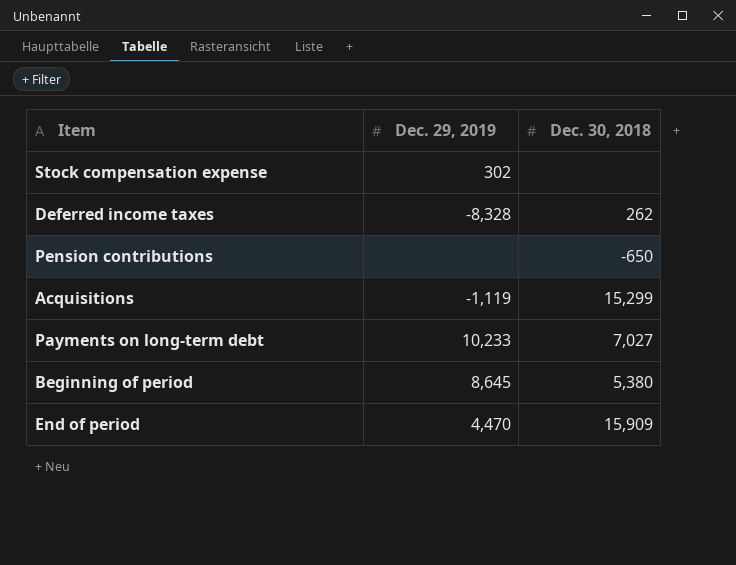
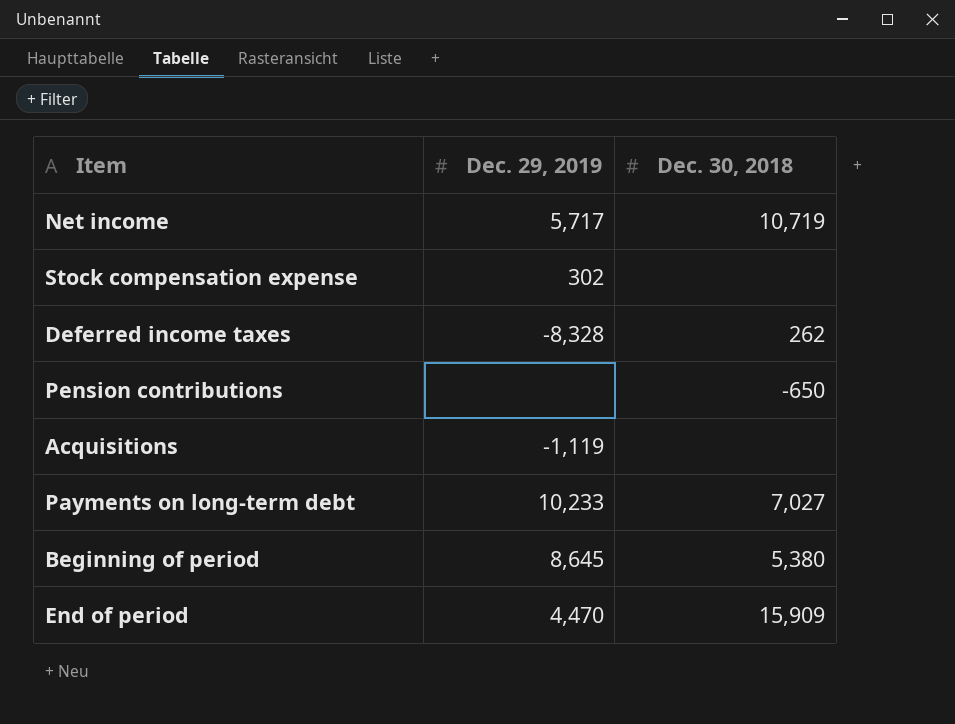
row Net income: none -> 5,717 | 10,719
Acquisitions | Dec. 30, 2018: 15,299 -> none

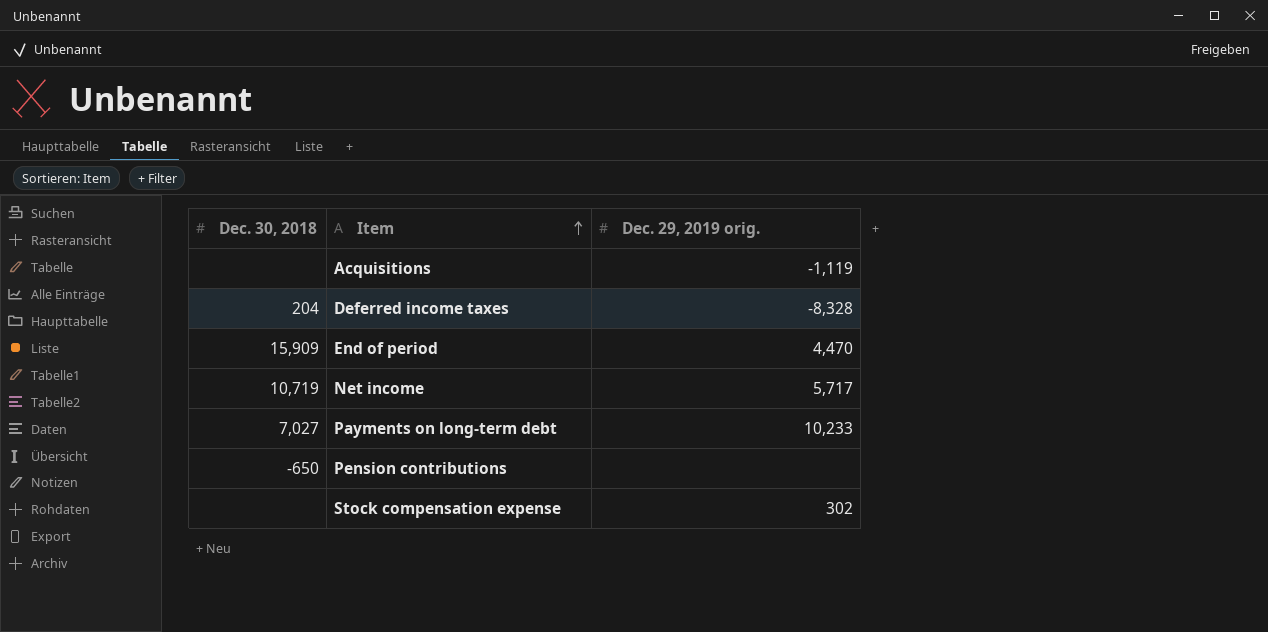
row order: none -> Item ascending
column Dec. 30, 2018 | position: 3 -> 1
column name: Dec. 29, 2019 -> Dec. 29, 2019 orig.
row Beginning of period: 8,645 | 5,380 -> none
Deferred income taxes | Dec. 30, 2018: 262 -> 204

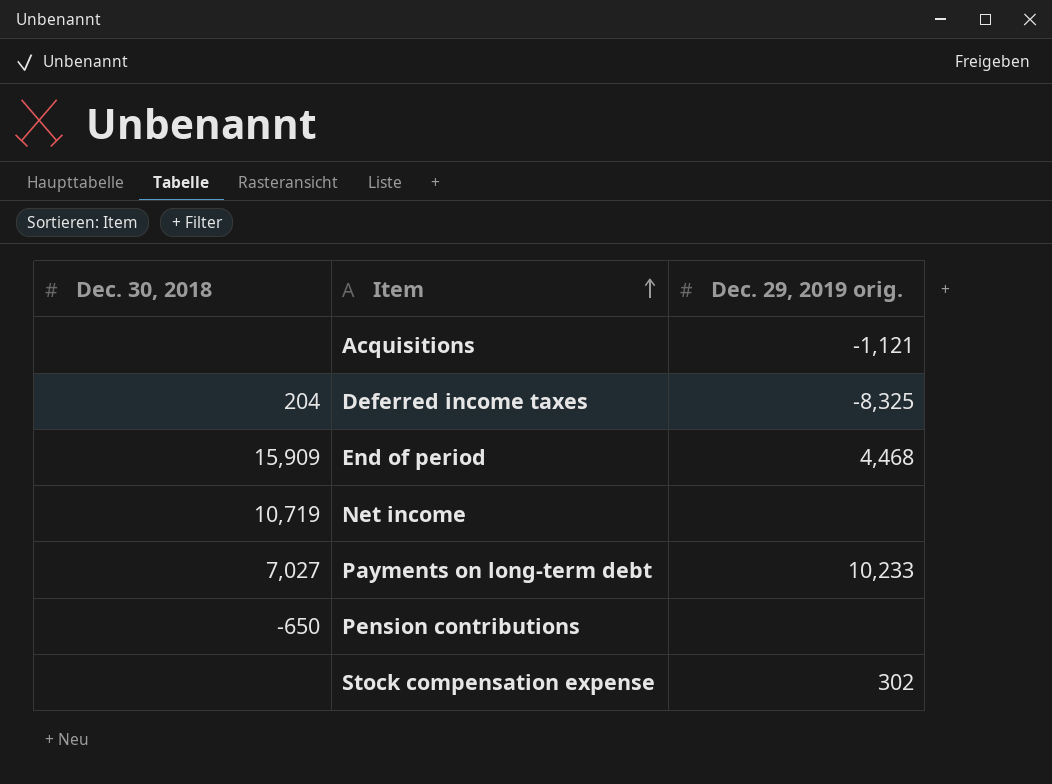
Acquisitions | Dec. 29, 2019 orig.: -1,119 -> -1,121
Deferred income taxes | Dec. 29, 2019 orig.: -8,328 -> -8,325
End of period | Dec. 29, 2019 orig.: 4,470 -> 4,468
Net income | Dec. 29, 2019 orig.: 5,717 -> none

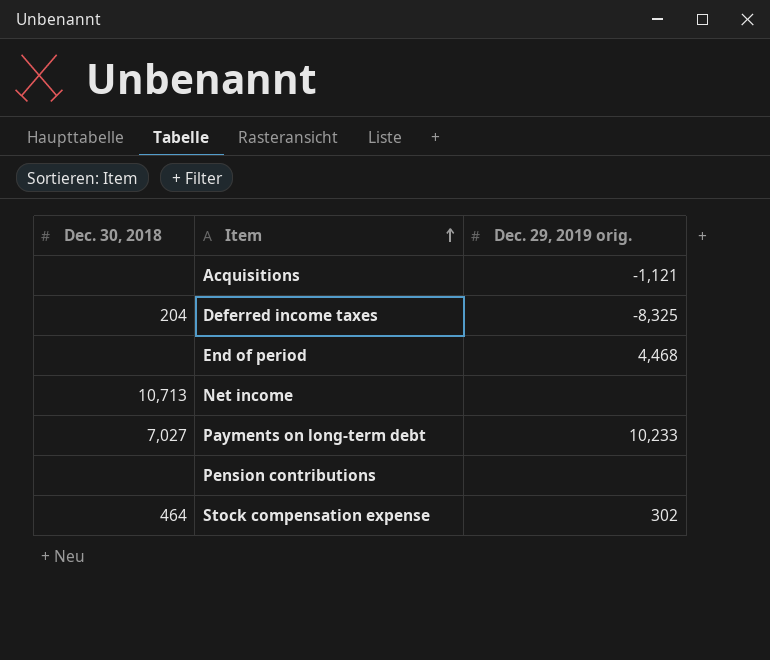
End of period | Dec. 30, 2018: 15,909 -> none
Net income | Dec. 30, 2018: 10,719 -> 10,713
Pension contributions | Dec. 30, 2018: -650 -> none
Stock compensation expense | Dec. 30, 2018: none -> 464

